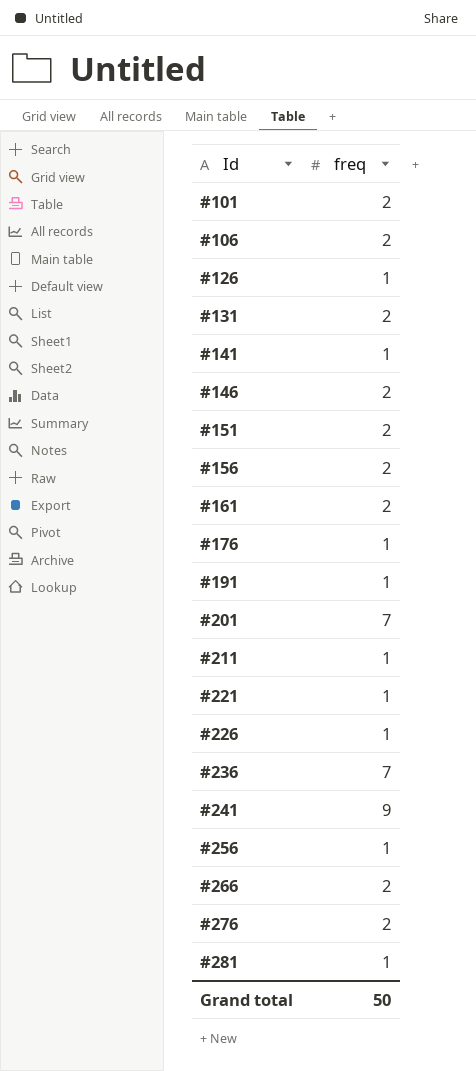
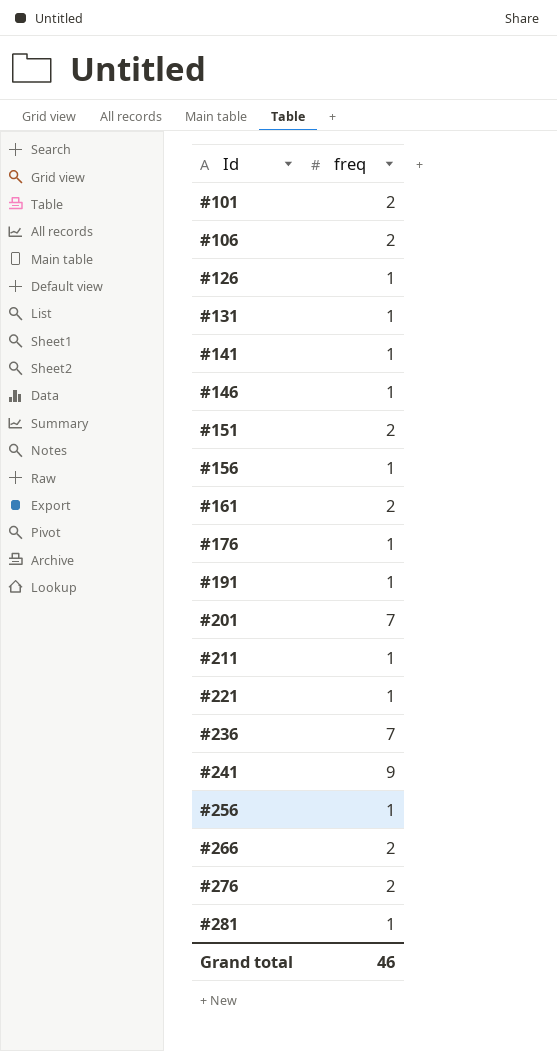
row #226: 1 -> none
#131 | freq: 2 -> 1
#146 | freq: 2 -> 1
#156 | freq: 2 -> 1
Grand total | freq: 50 -> 46

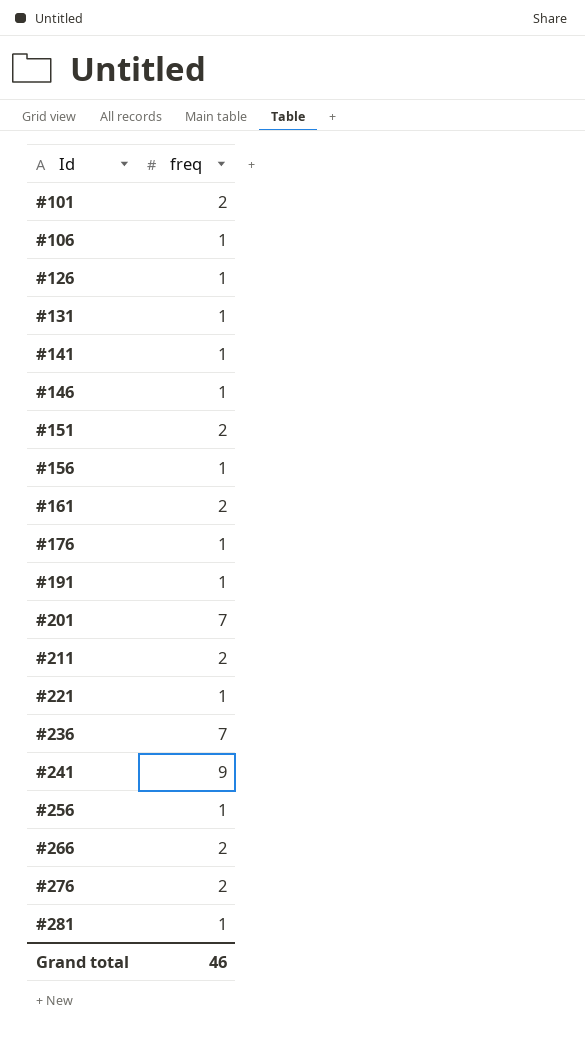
#106 | freq: 2 -> 1
#211 | freq: 1 -> 2

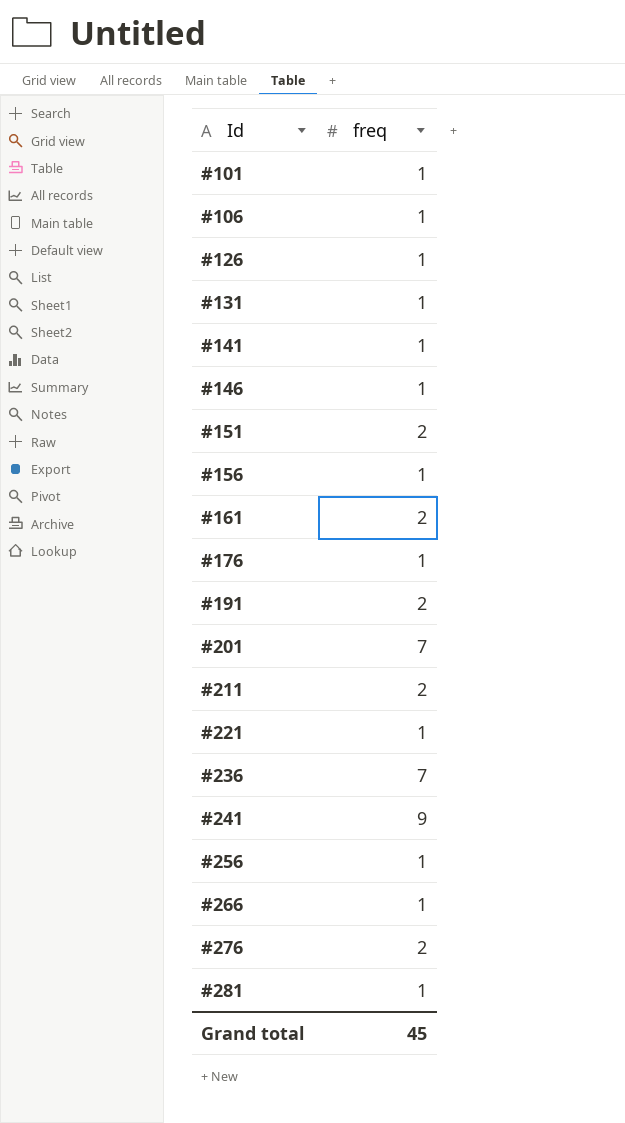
#101 | freq: 2 -> 1
#191 | freq: 1 -> 2
#266 | freq: 2 -> 1
Grand total | freq: 46 -> 45

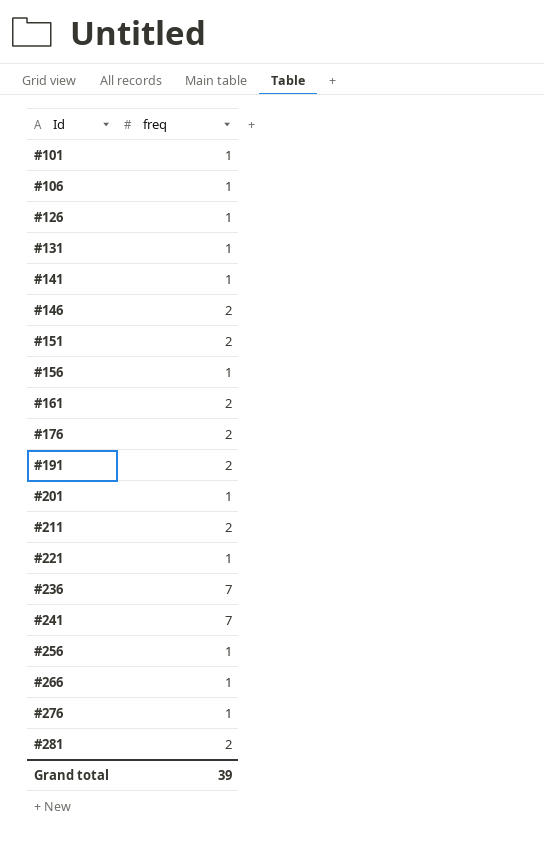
#146 | freq: 1 -> 2
#176 | freq: 1 -> 2
#201 | freq: 7 -> 1
#241 | freq: 9 -> 7
#276 | freq: 2 -> 1
#281 | freq: 1 -> 2
Grand total | freq: 45 -> 39

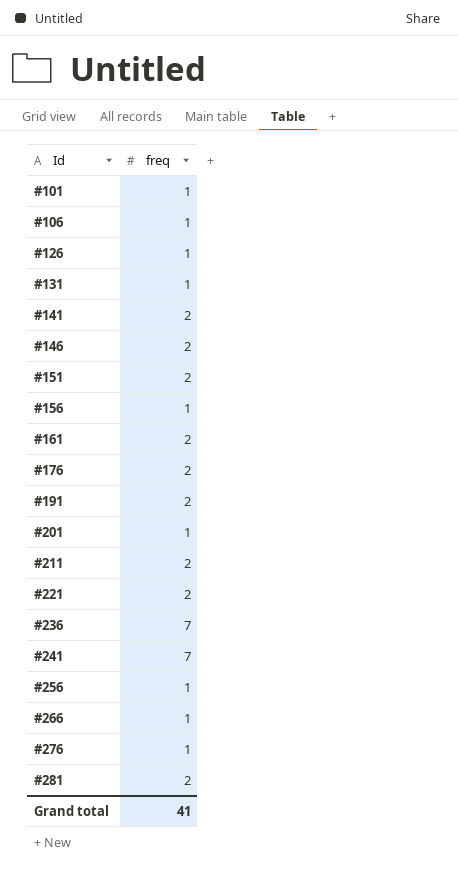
#141 | freq: 1 -> 2
#221 | freq: 1 -> 2
Grand total | freq: 39 -> 41

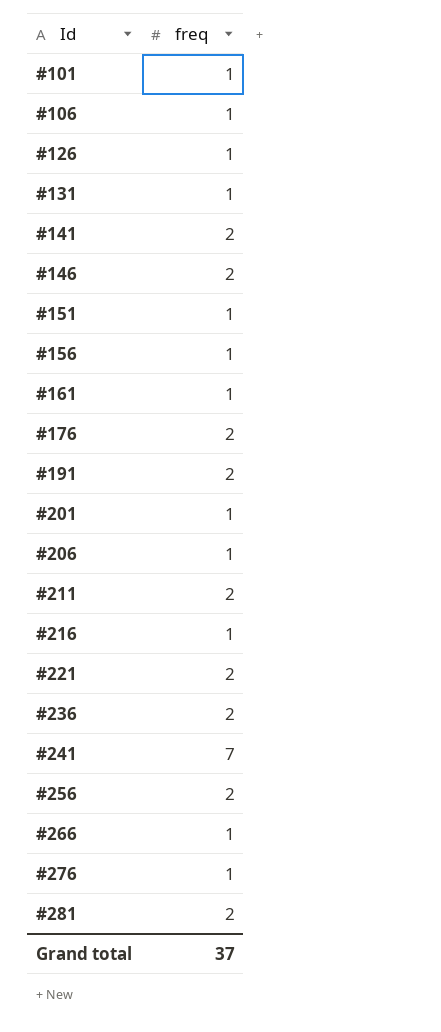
#151 | freq: 2 -> 1
#161 | freq: 2 -> 1
row #206: none -> 1
row #216: none -> 1
#236 | freq: 7 -> 2
#256 | freq: 1 -> 2
Grand total | freq: 41 -> 37

